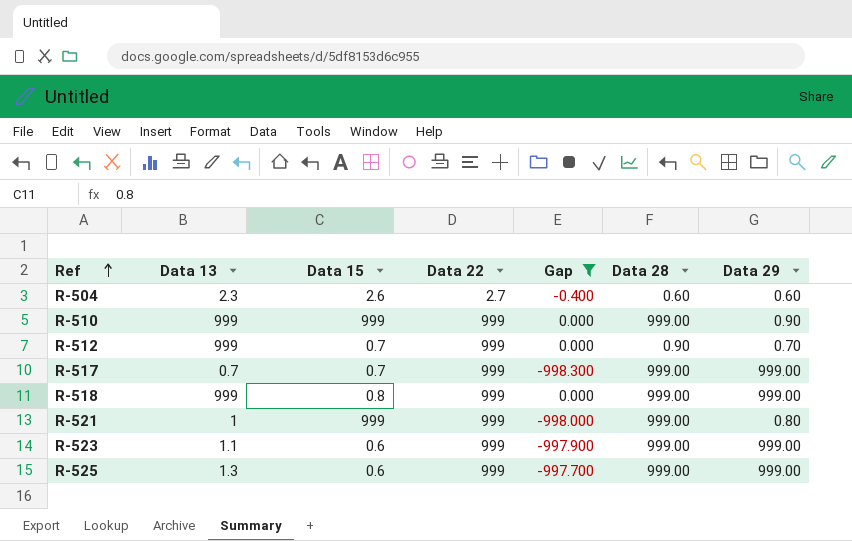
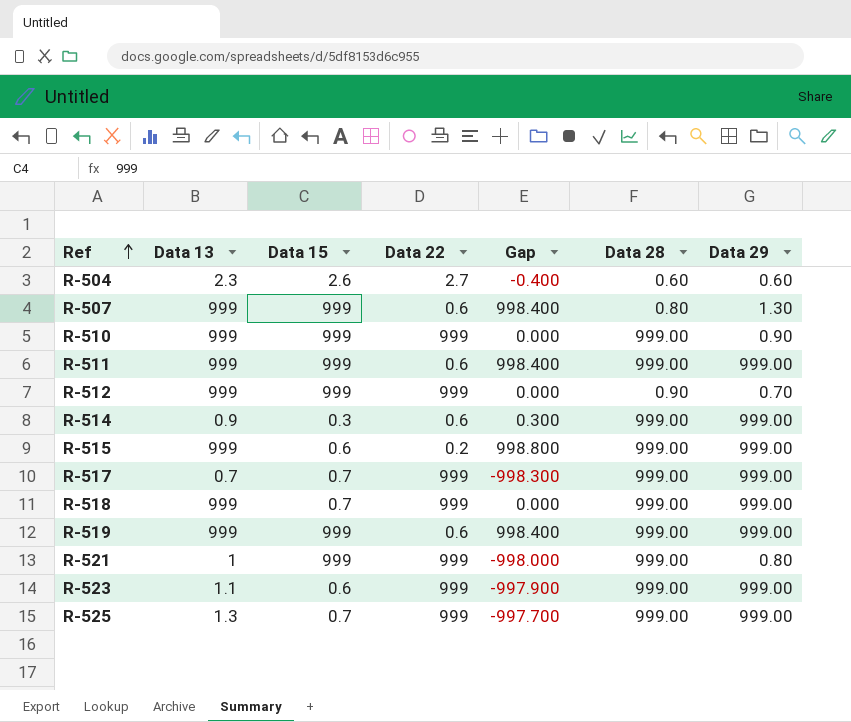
filter: Gap <= 0.000 -> none
R-512 | Data 15: 0.7 -> 999
R-518 | Data 15: 0.8 -> 0.7
R-525 | Data 15: 0.6 -> 0.7

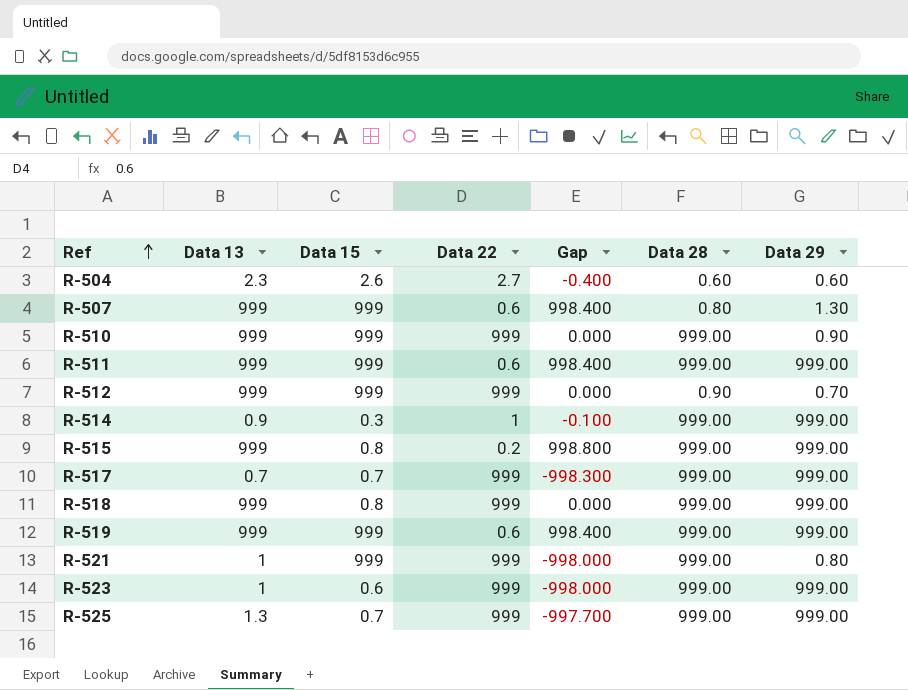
R-514 | Data 22: 0.6 -> 1
R-514 | Gap: 0.300 -> -0.100
R-515 | Data 15: 0.6 -> 0.8
R-518 | Data 15: 0.7 -> 0.8
R-523 | Data 13: 1.1 -> 1
R-523 | Gap: -997.900 -> -998.000

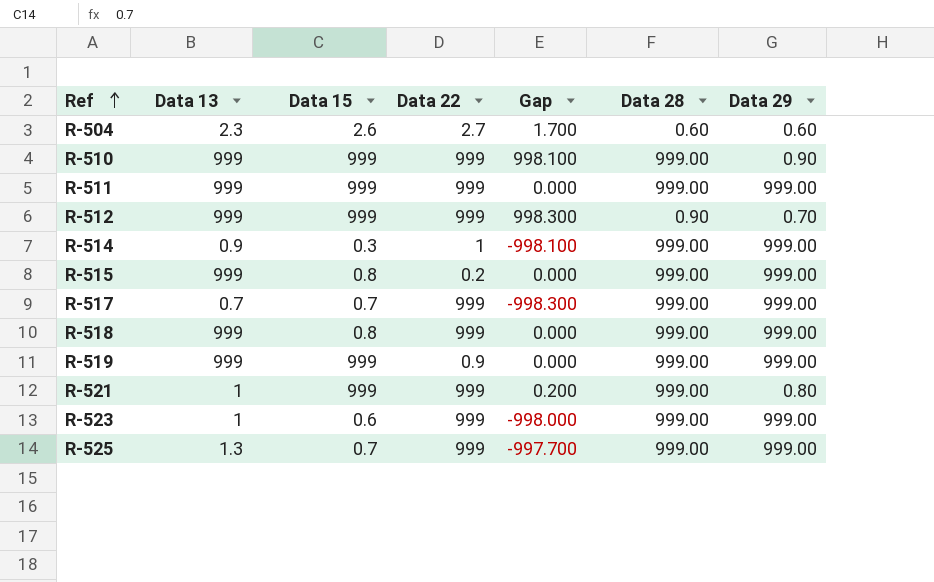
column Gap | formula: [Data 13] - [Data 22] -> [Data 13] - [Data 29]
row R-507: 999 | 999 | 0.6 | 998.400 | 0.80 | 1.30 -> none
R-511 | Data 22: 0.6 -> 999
R-519 | Data 22: 0.6 -> 0.9

